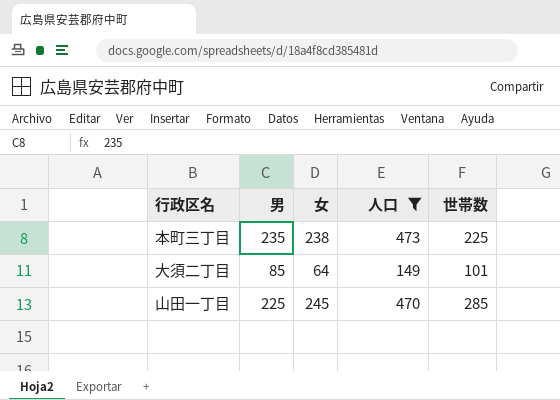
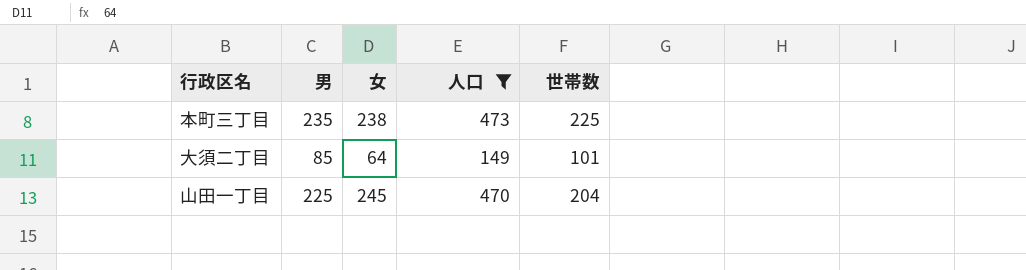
山田一丁目 | 世帯数: 285 -> 204

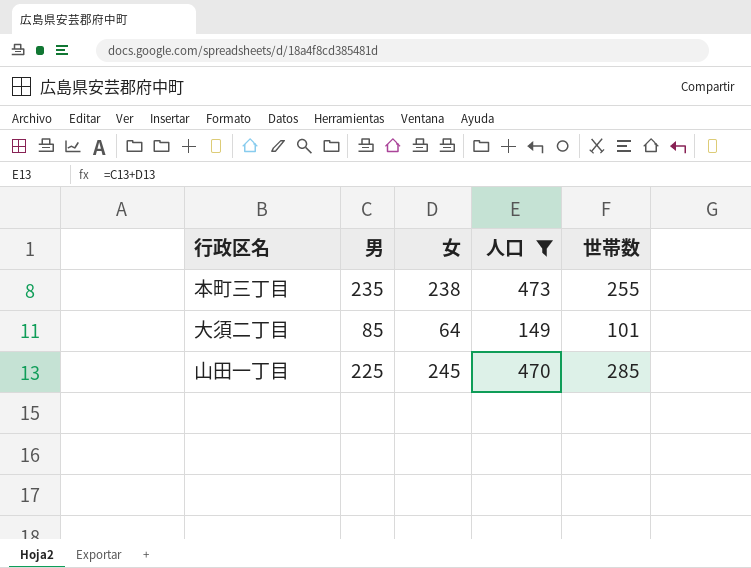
本町三丁目 | 世帯数: 225 -> 255
山田一丁目 | 世帯数: 204 -> 285

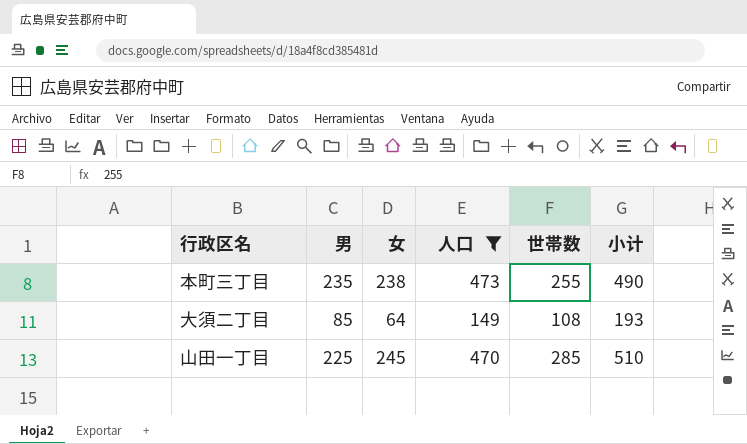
column 小计 | formula: none -> [男] + [世帯数]
大須二丁目 | 世帯数: 101 -> 108

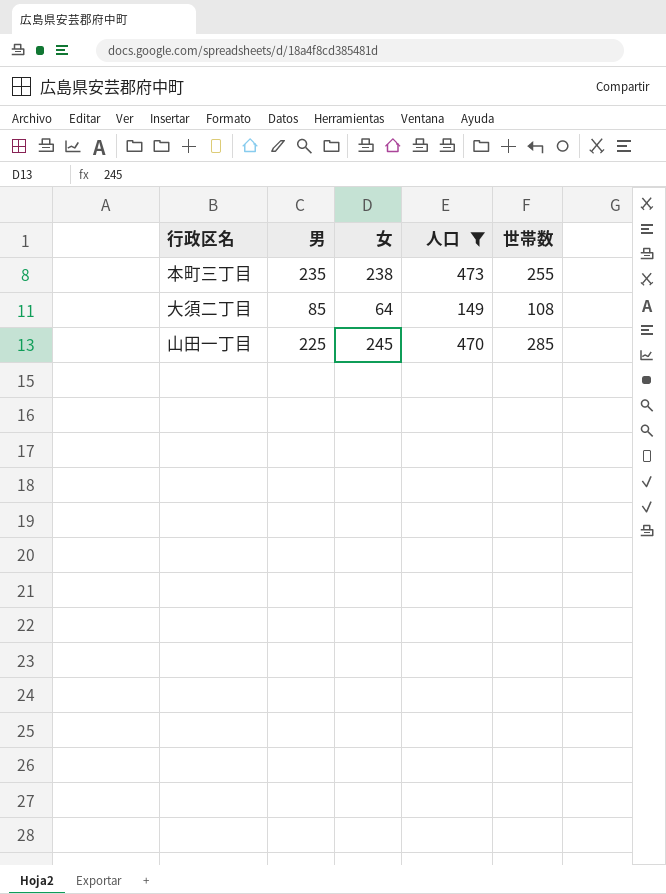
column 小计 | formula: [男] + [世帯数] -> none

